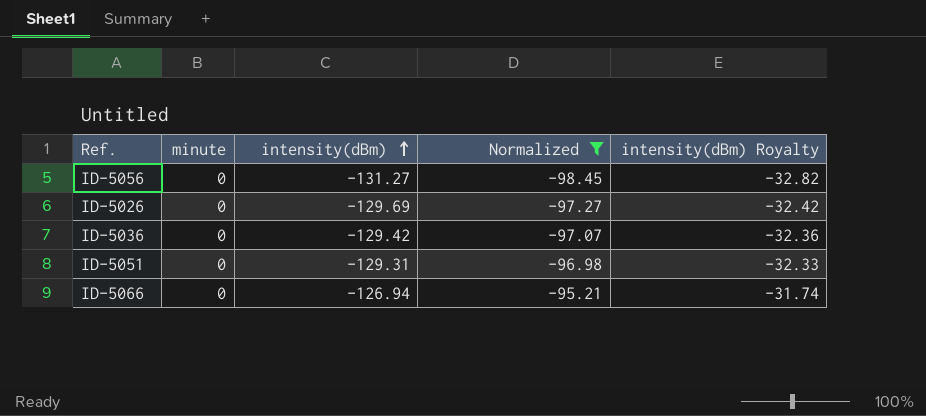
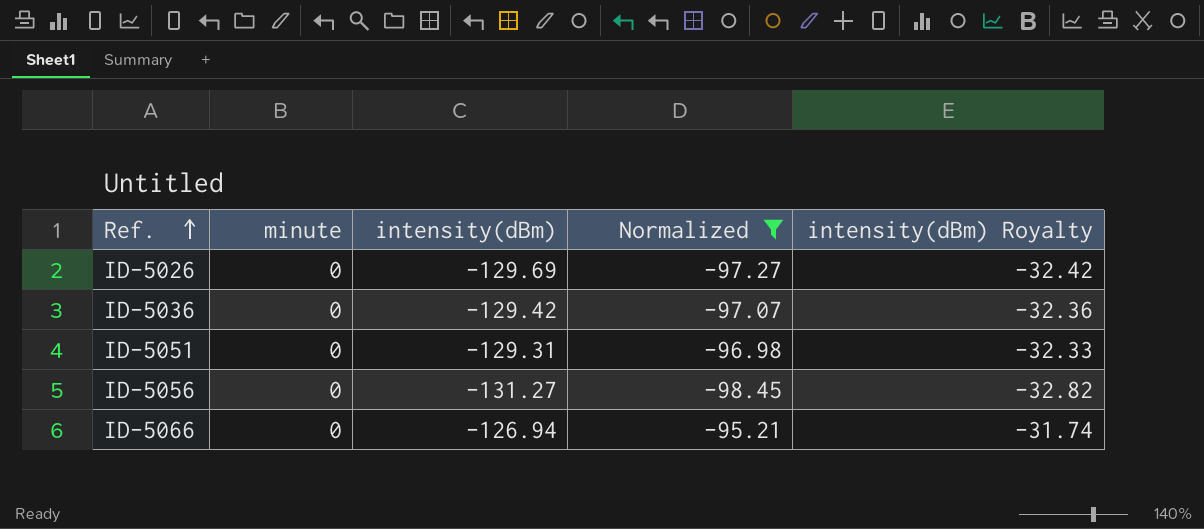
row order: intensity(dBm) ascending -> Ref. ascending

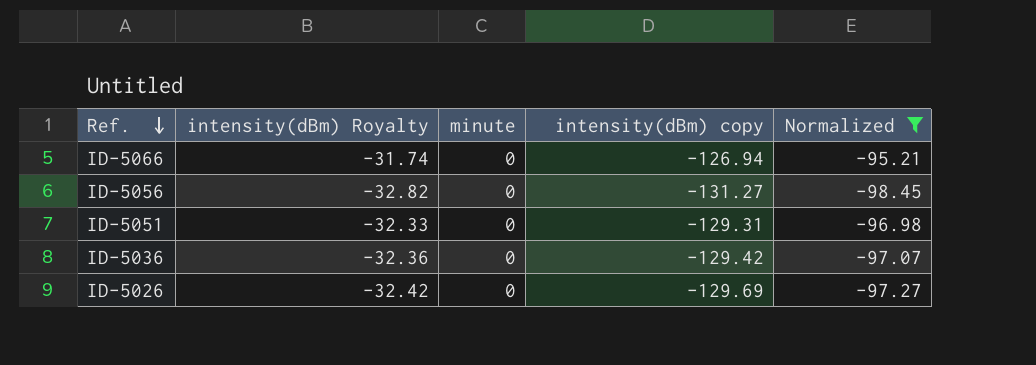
row order: Ref. ascending -> Ref. descending
column intensity(dBm) Royalty | position: 5 -> 2
column name: intensity(dBm) -> intensity(dBm) copy

